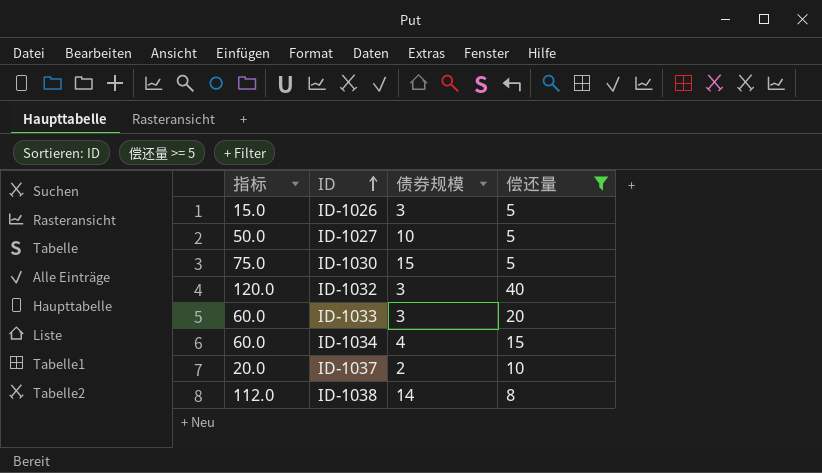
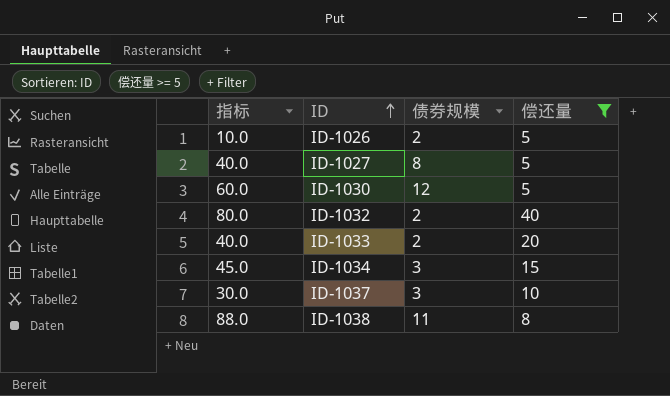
ID-1026 | 指标: 15.0 -> 10.0
ID-1026 | 债券规模: 3 -> 2
ID-1027 | 指标: 50.0 -> 40.0
ID-1027 | 债券规模: 10 -> 8
ID-1030 | 指标: 75.0 -> 60.0
ID-1030 | 债券规模: 15 -> 12
ID-1032 | 指标: 120.0 -> 80.0
ID-1032 | 债券规模: 3 -> 2
ID-1033 | 指标: 60.0 -> 40.0
ID-1033 | 债券规模: 3 -> 2
ID-1034 | 指标: 60.0 -> 45.0
ID-1034 | 债券规模: 4 -> 3
ID-1037 | 指标: 20.0 -> 30.0
ID-1037 | 债券规模: 2 -> 3
ID-1038 | 指标: 112.0 -> 88.0
ID-1038 | 债券规模: 14 -> 11

